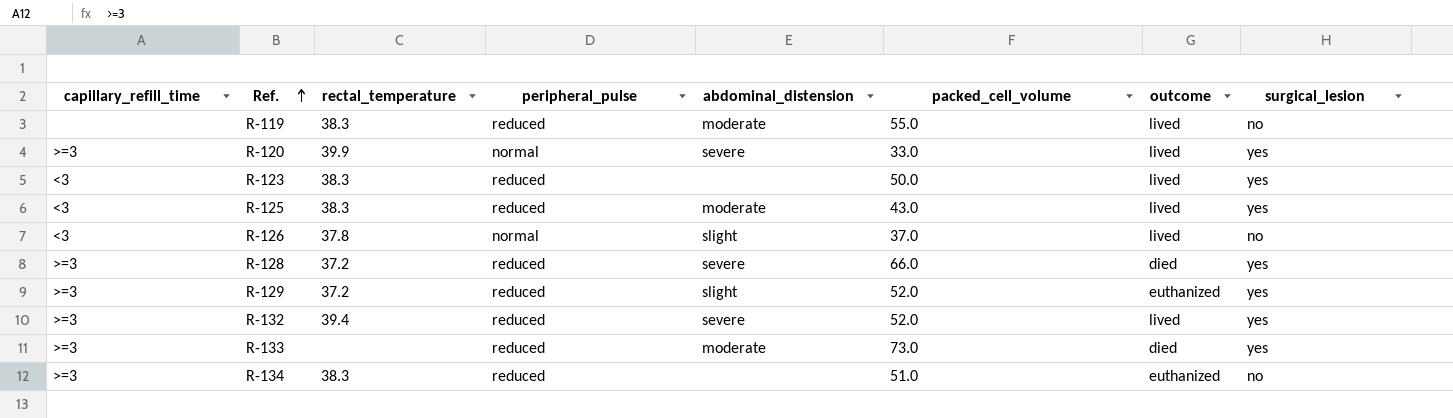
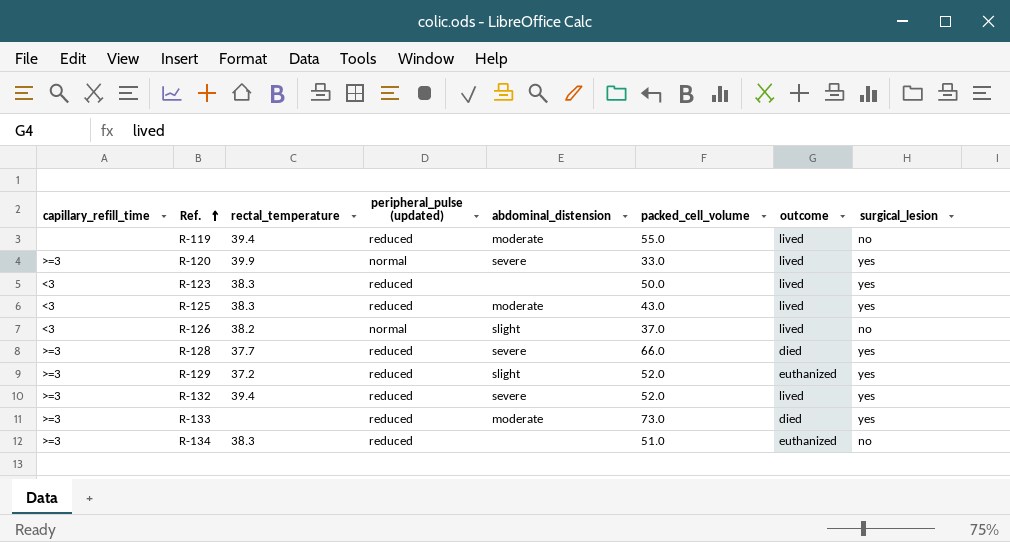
column name: peripheral_pulse -> peripheral_pulse (updated)
R-119 | rectal_temperature: 38.3 -> 39.4
R-126 | rectal_temperature: 37.8 -> 38.2
R-128 | rectal_temperature: 37.2 -> 37.7

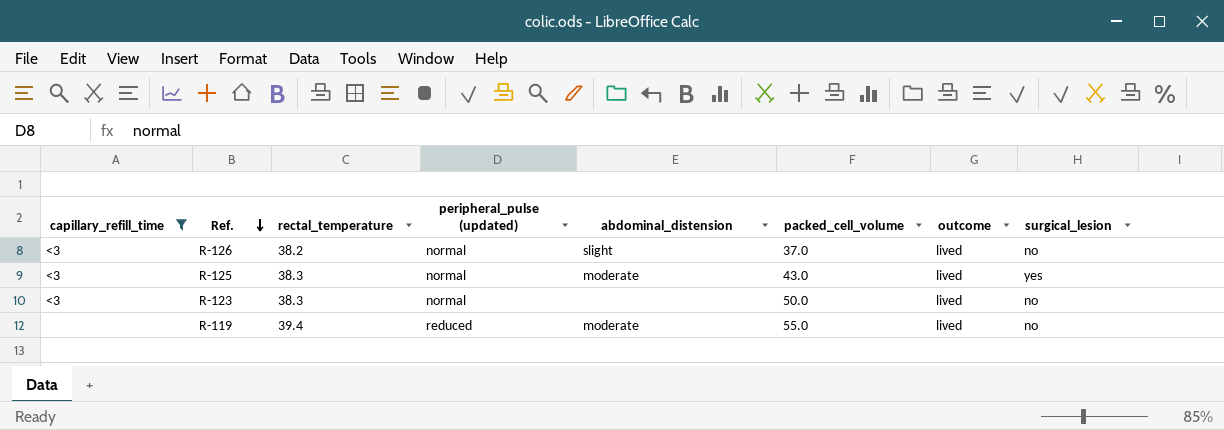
filter: none -> capillary_refill_time != >=3
row order: Ref. ascending -> Ref. descending
R-125 | peripheral_pulse (updated): reduced -> normal
R-123 | peripheral_pulse (updated): reduced -> normal
R-123 | surgical_lesion: yes -> no

